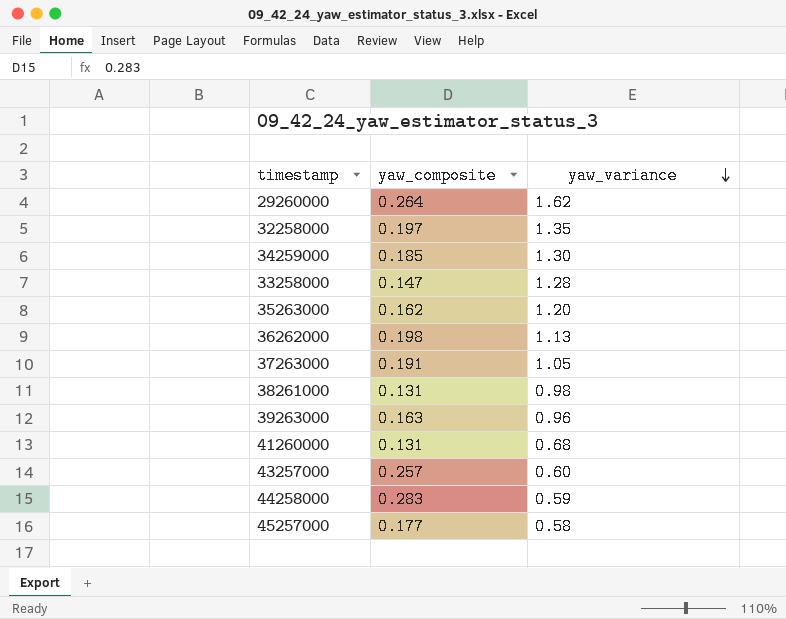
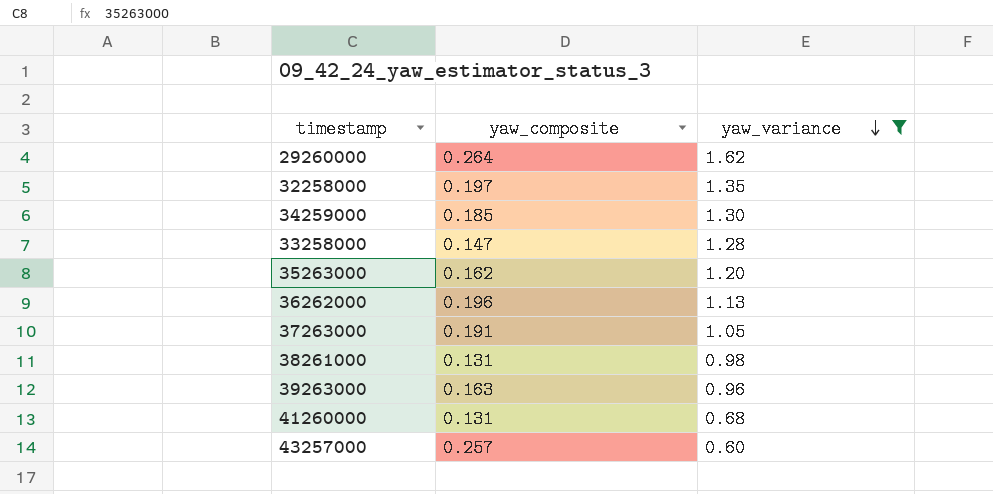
filter: none -> yaw_variance >= 0.60
36262000 | yaw_composite: 0.198 -> 0.196

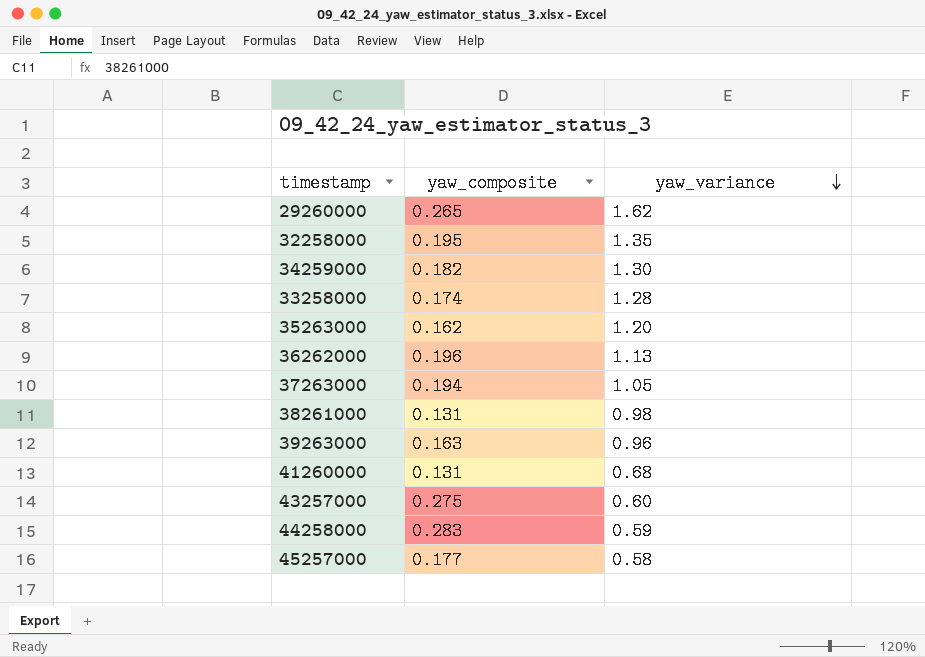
filter: yaw_variance >= 0.60 -> none
29260000 | yaw_composite: 0.264 -> 0.265
32258000 | yaw_composite: 0.197 -> 0.195
34259000 | yaw_composite: 0.185 -> 0.182
33258000 | yaw_composite: 0.147 -> 0.174
37263000 | yaw_composite: 0.191 -> 0.194
43257000 | yaw_composite: 0.257 -> 0.275

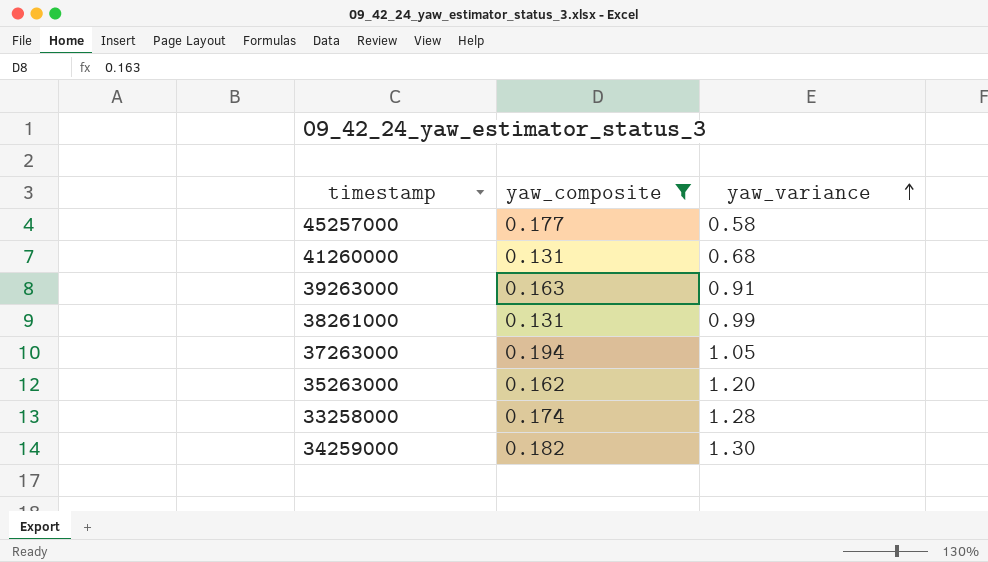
filter: none -> yaw_composite <= 0.194
row order: yaw_variance descending -> yaw_variance ascending
39263000 | yaw_variance: 0.96 -> 0.91
38261000 | yaw_variance: 0.98 -> 0.99

